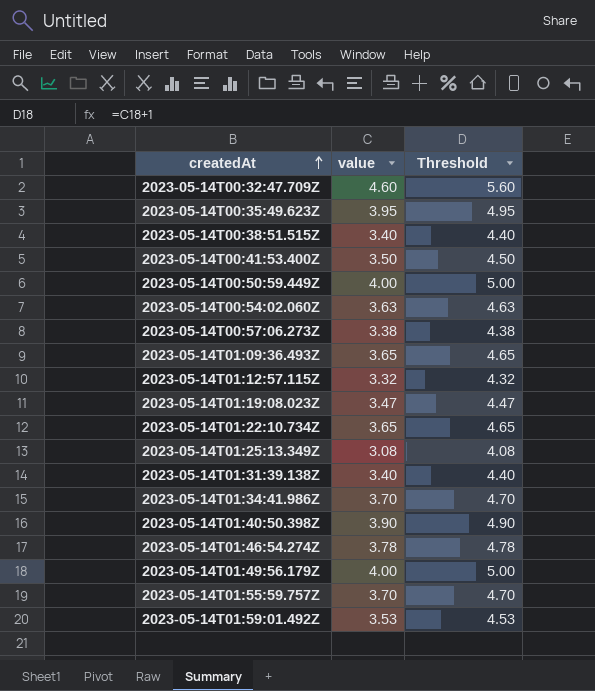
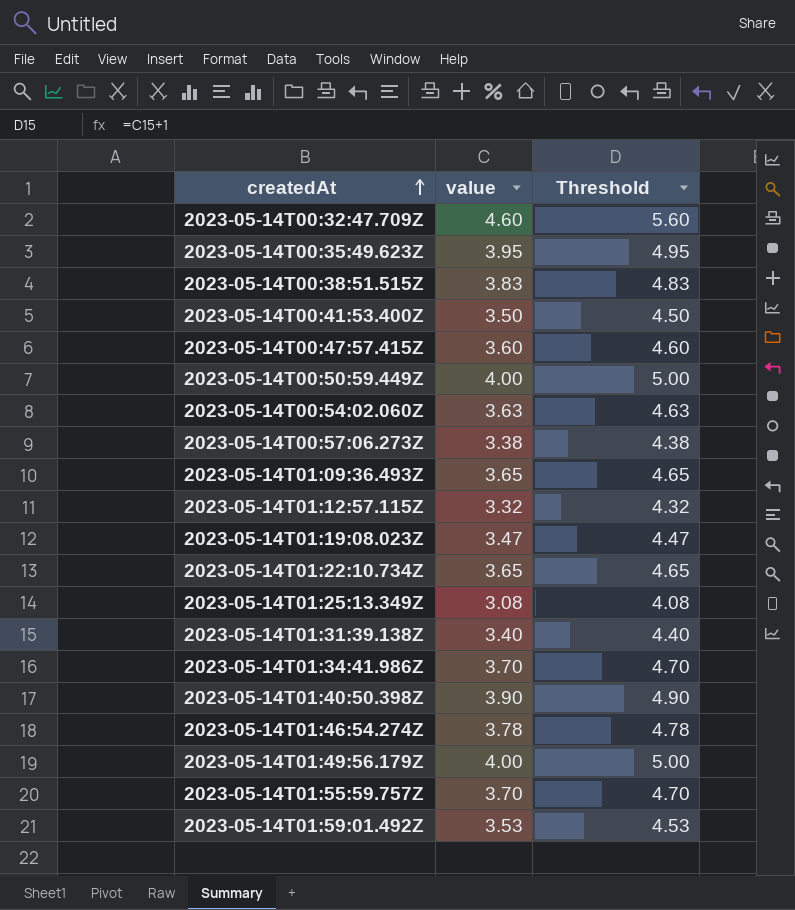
2023-05-14T00:38:51.515Z | value: 3.40 -> 3.83
2023-05-14T00:38:51.515Z | Threshold: 4.40 -> 4.83
row 2023-05-14T00:47:57.415Z: none -> 3.60 | 4.60

